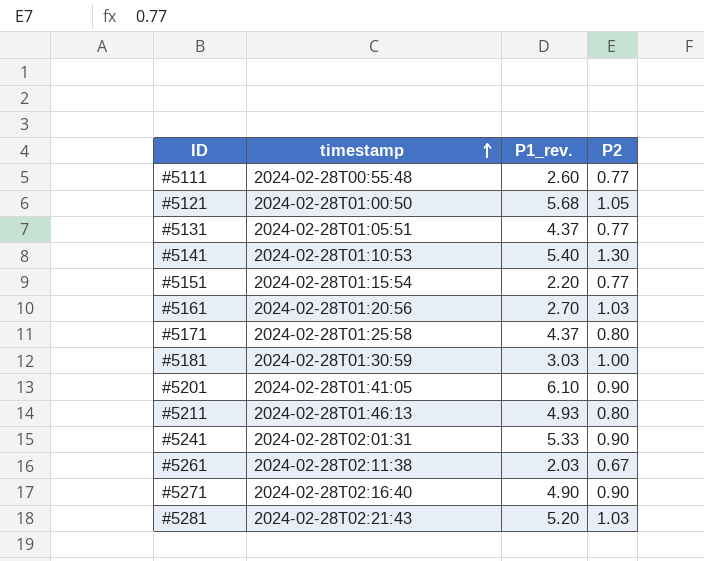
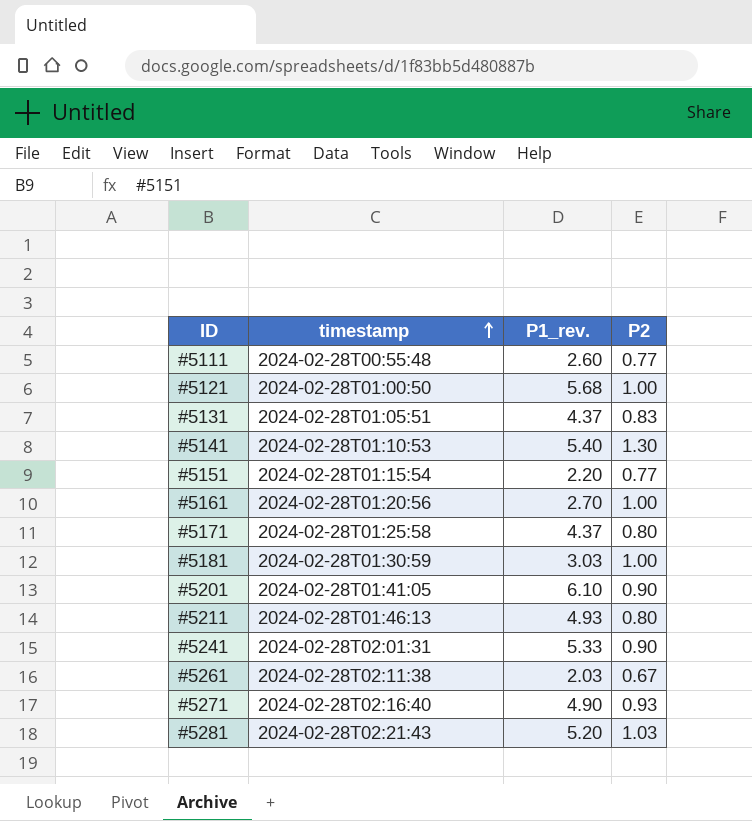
#5121 | P2: 1.05 -> 1.00
#5131 | P2: 0.77 -> 0.83
#5161 | P2: 1.03 -> 1.00
#5271 | P2: 0.90 -> 0.93

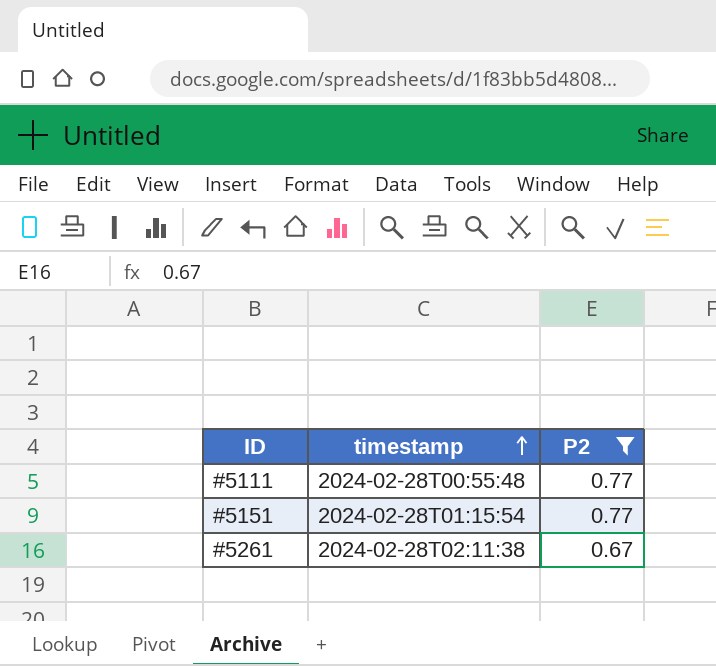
filter: none -> P2 <= 0.77
column P1_rev. | position: 3 -> none

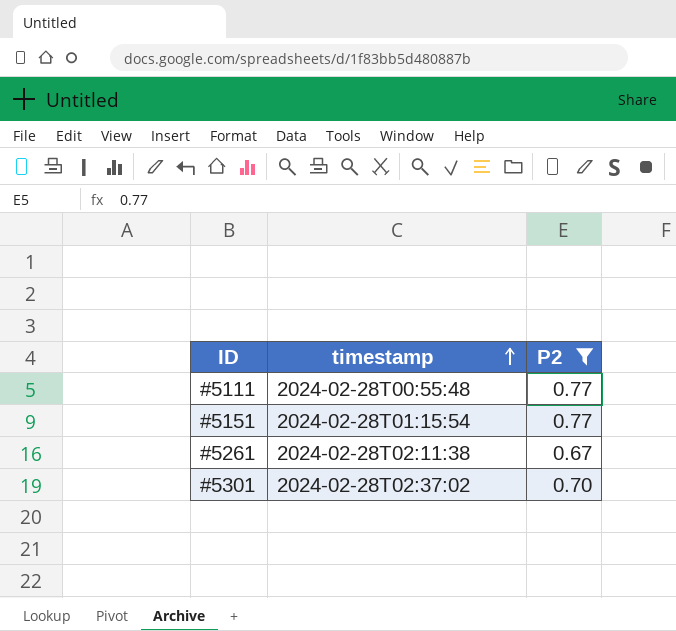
row #5301: none -> 2024-02-28T02:37:02 | 0.70

